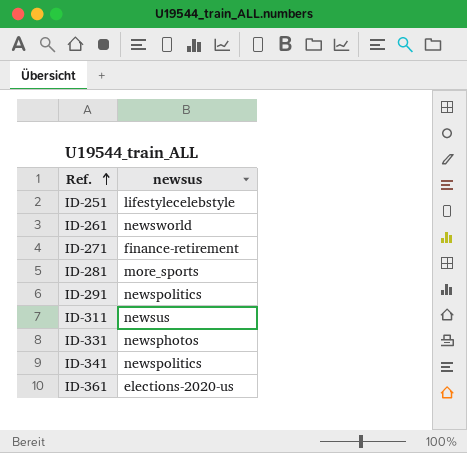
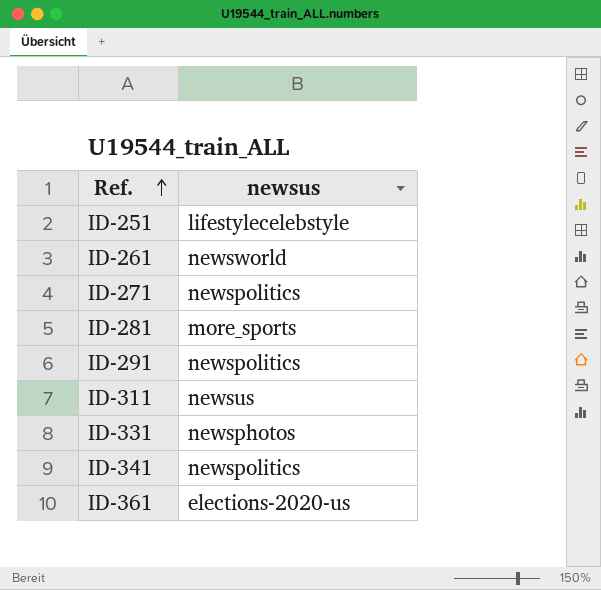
ID-271 | newsus: finance-retirement -> newspolitics

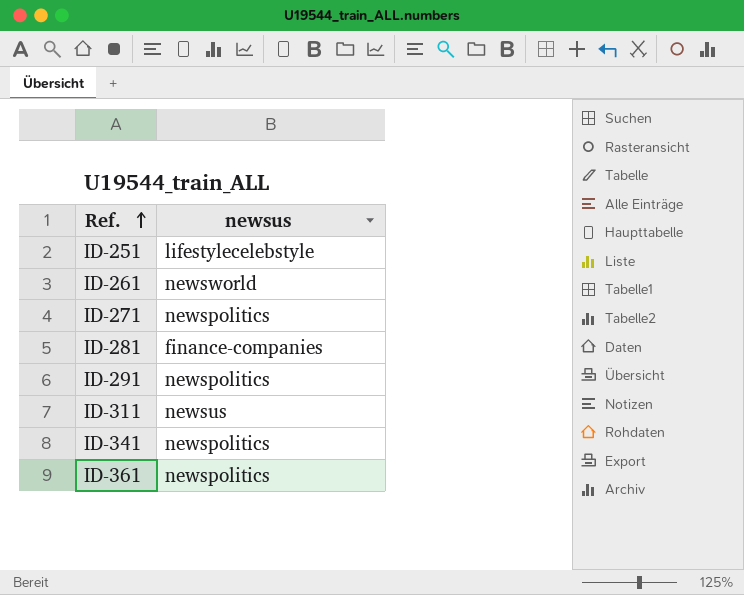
row ID-331: newsphotos -> none
ID-281 | newsus: more_sports -> finance-companies
ID-361 | newsus: elections-2020-us -> newspolitics

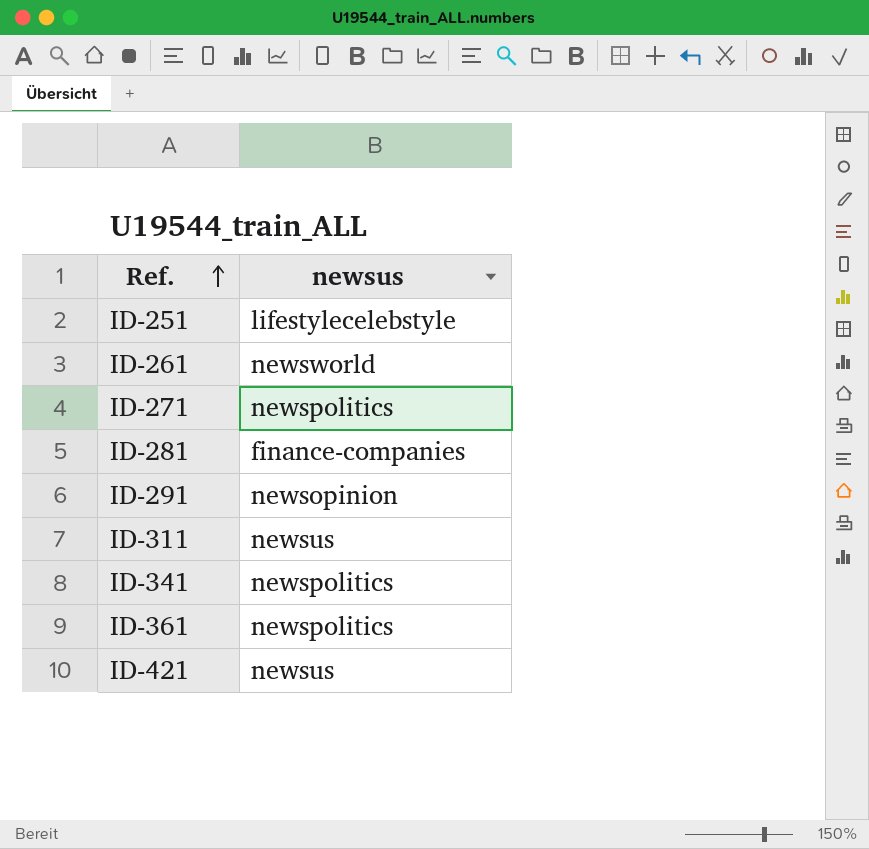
ID-291 | newsus: newspolitics -> newsopinion
row ID-421: none -> newsus

